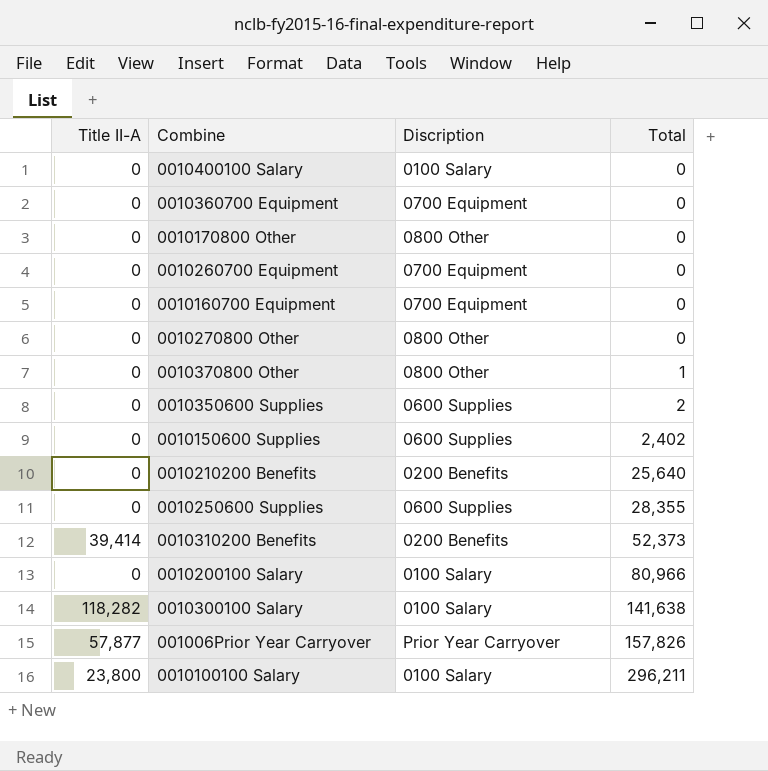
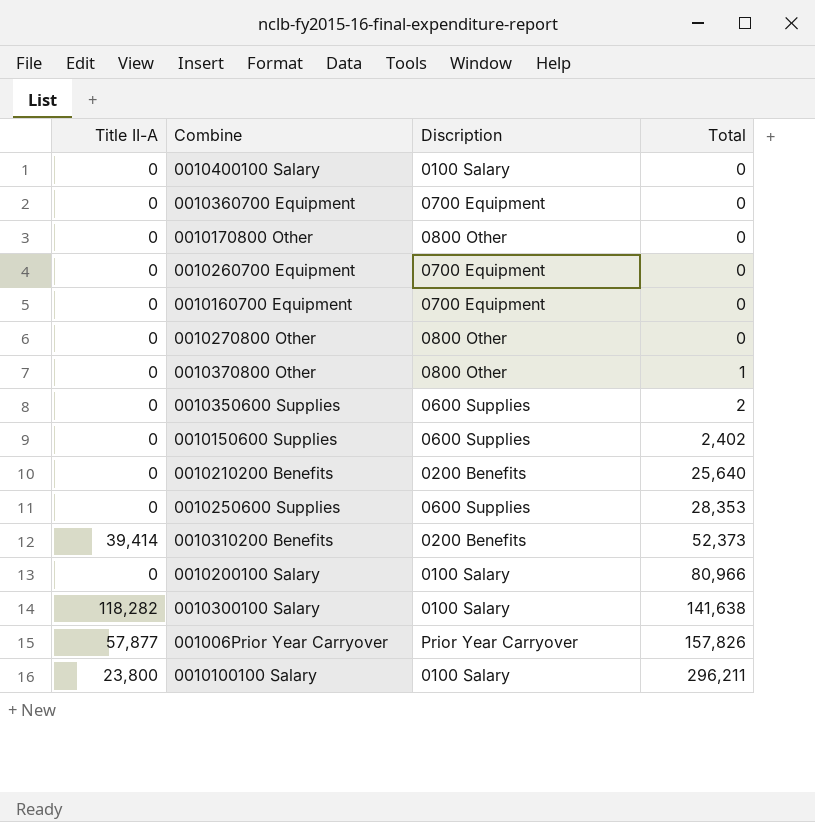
0010250600 Supplies | Total: 28,355 -> 28,353

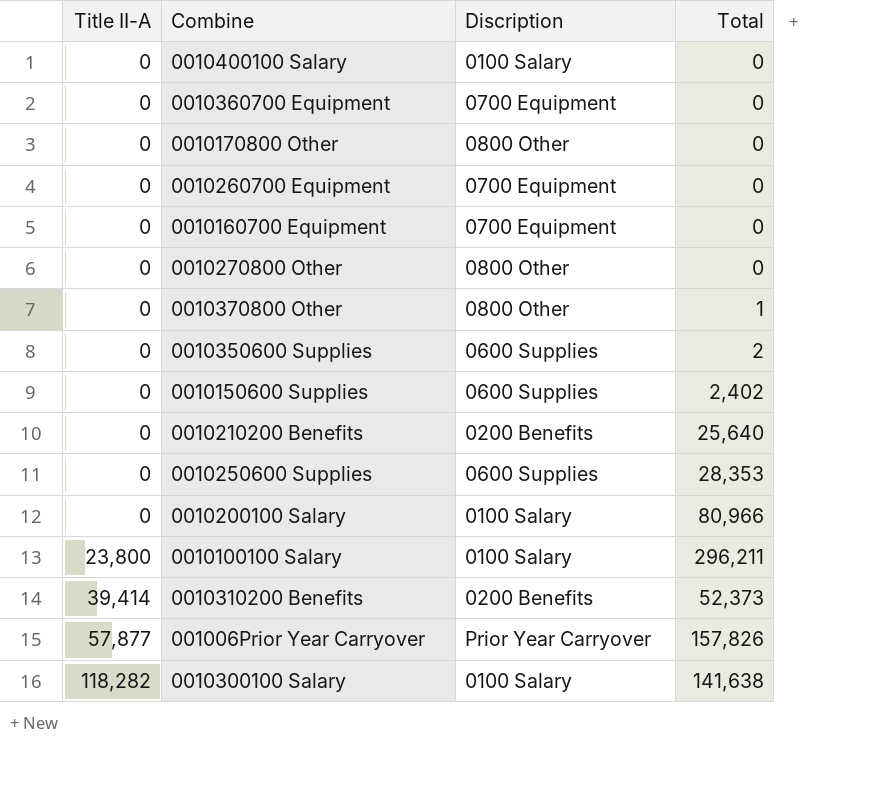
row order: Total ascending -> Title II-A ascending

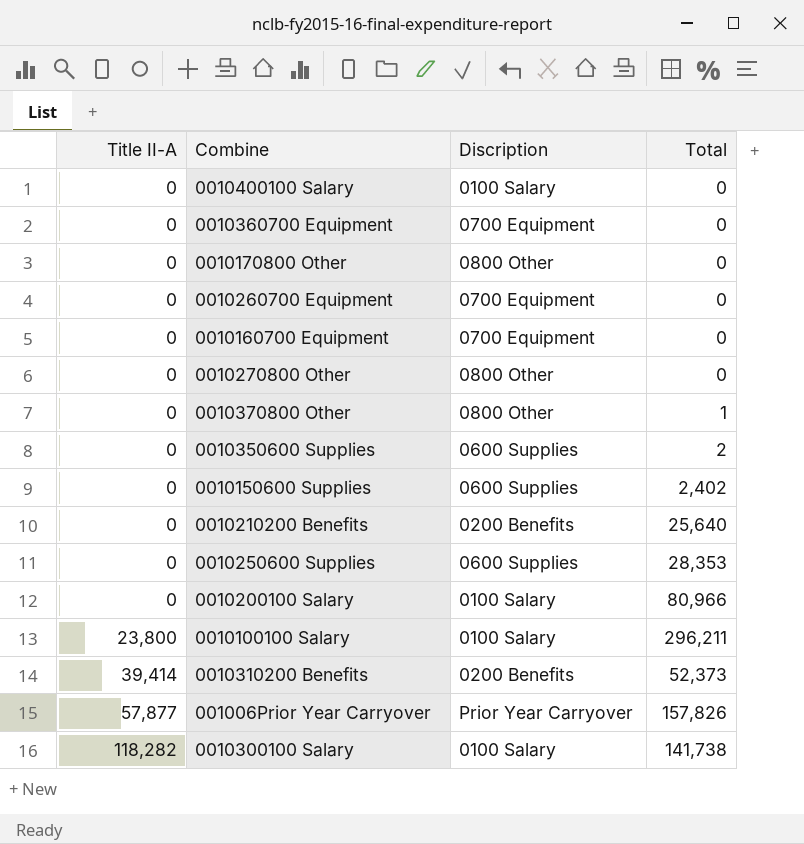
0010300100 Salary | Total: 141,638 -> 141,738

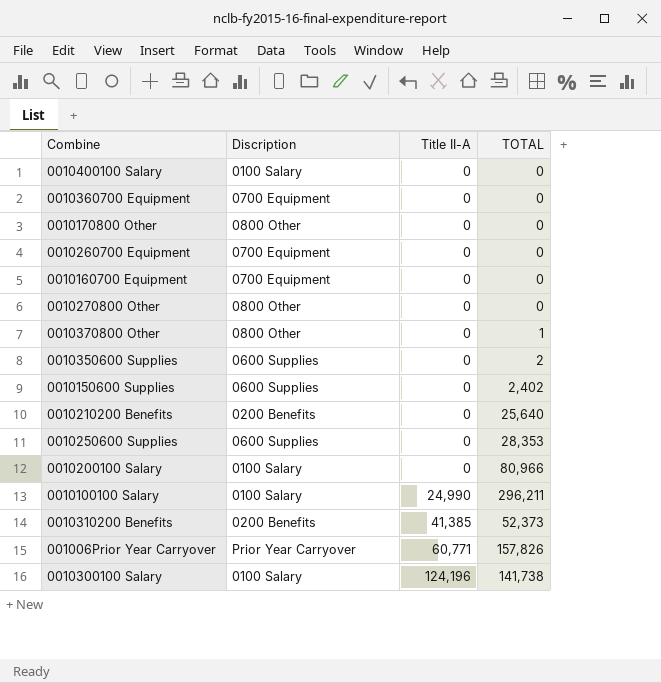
column Title II-A | position: 1 -> 3
column name: Total -> TOTAL
0010100100 Salary | Title II-A: 23,800 -> 24,990
0010310200 Benefits | Title II-A: 39,414 -> 41,385
001006Prior Year Carryover | Title II-A: 57,877 -> 60,771
0010300100 Salary | Title II-A: 118,282 -> 124,196

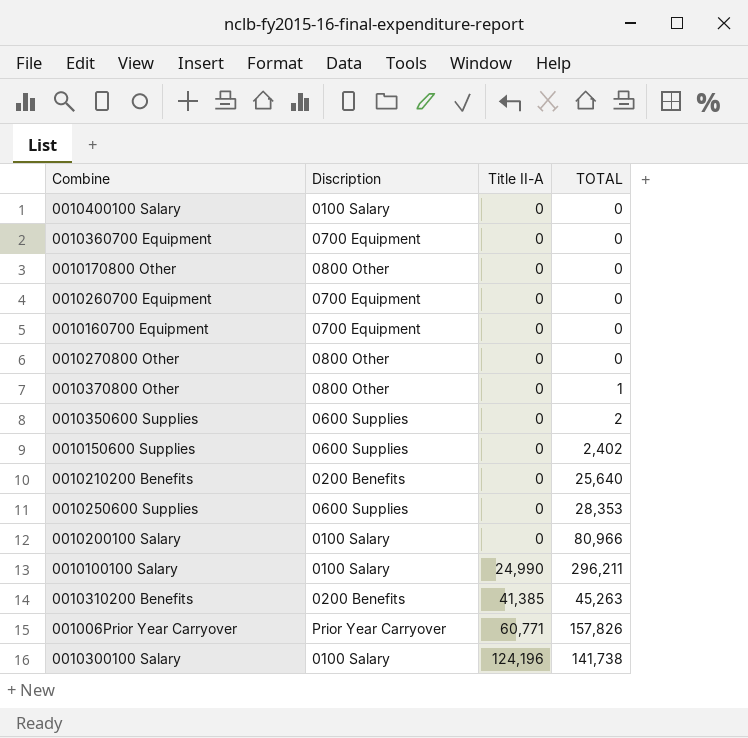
0010310200 Benefits | TOTAL: 52,373 -> 45,263

